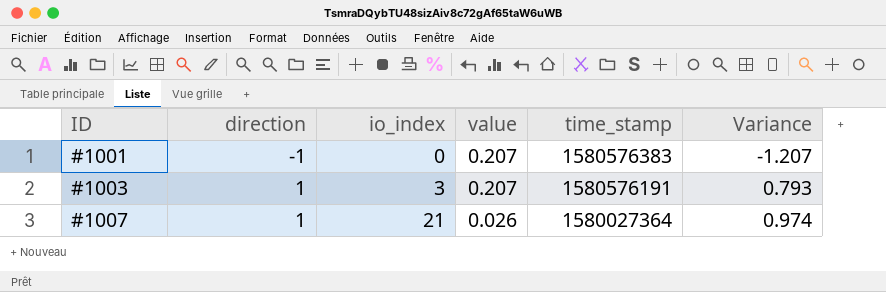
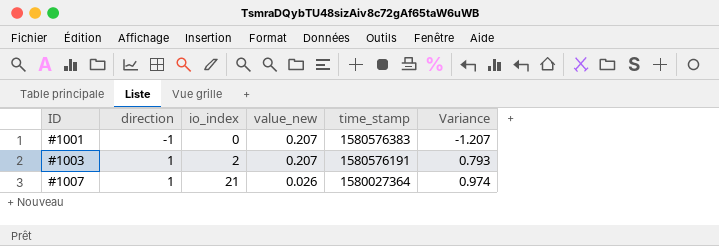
column name: value -> value_new
#1003 | io_index: 3 -> 2

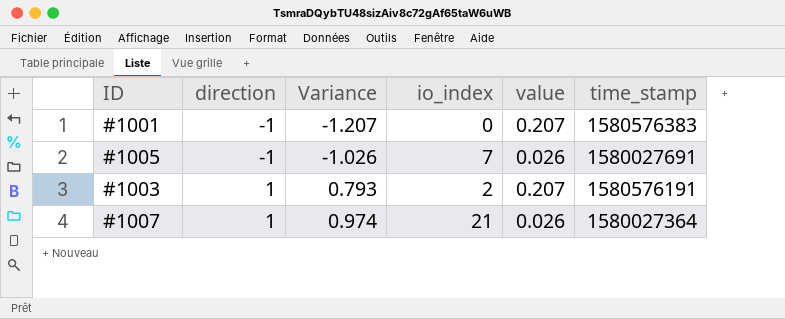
column Variance | position: 6 -> 3
column name: value_new -> value
row #1005: none -> -1 | -1.026 | 7 | 0.026 | 1580027691

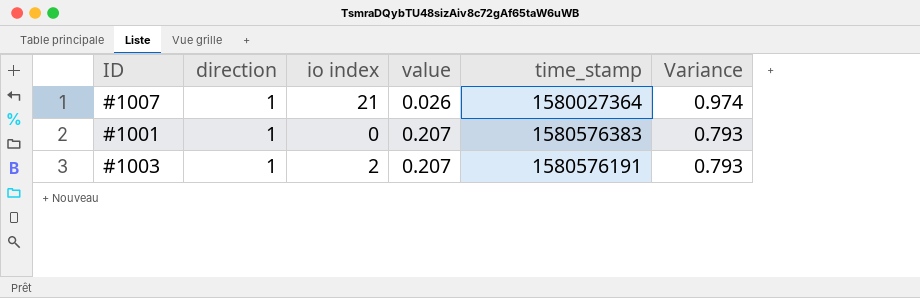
row order: direction ascending -> value ascending
column name: io_index -> io index
column Variance | position: 3 -> 6
row #1005: -1 | -1.026 | 7 | 0.026 | 1580027691 -> none
#1001 | direction: -1 -> 1
#1001 | Variance: -1.207 -> 0.793

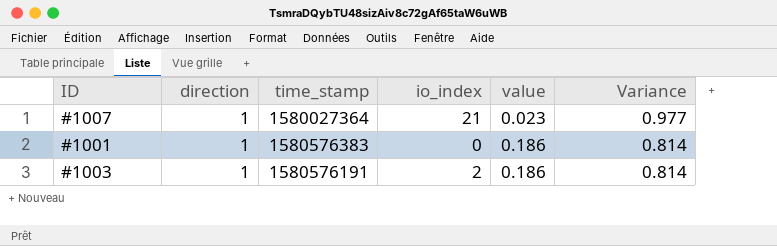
column time_stamp | position: 5 -> 3
column name: io index -> io_index
#1007 | value: 0.026 -> 0.023
#1007 | Variance: 0.974 -> 0.977
#1001 | value: 0.207 -> 0.186
#1001 | Variance: 0.793 -> 0.814
#1003 | value: 0.207 -> 0.186
#1003 | Variance: 0.793 -> 0.814

